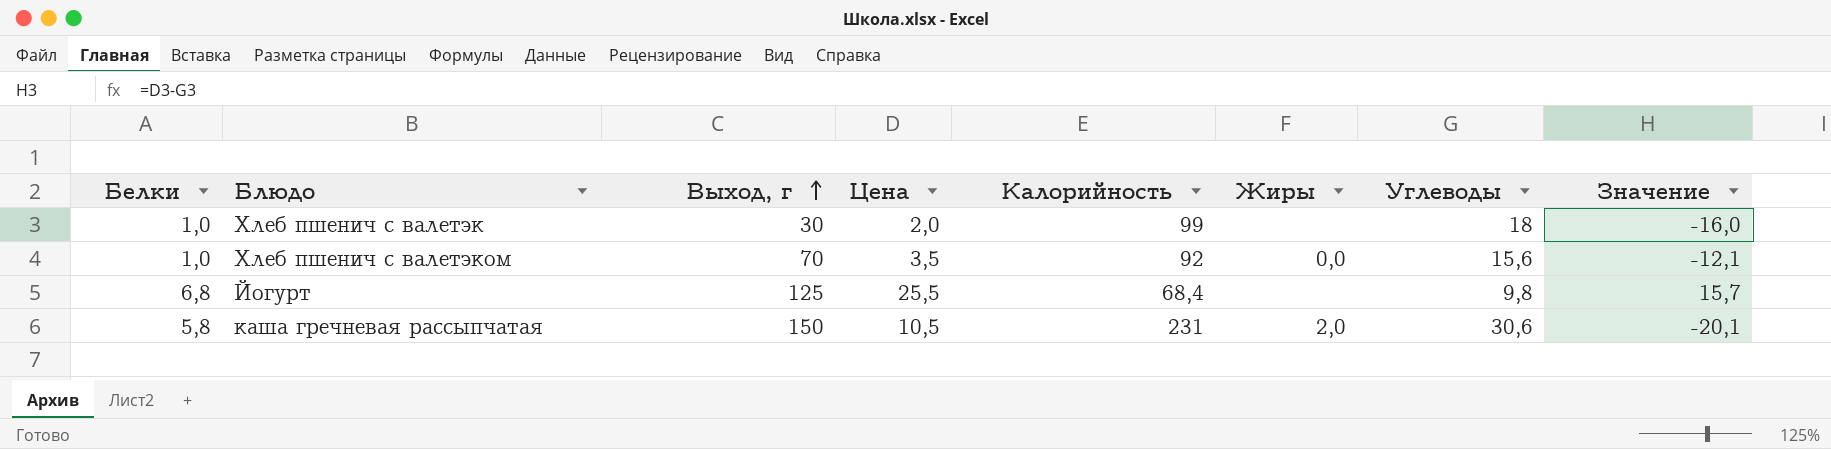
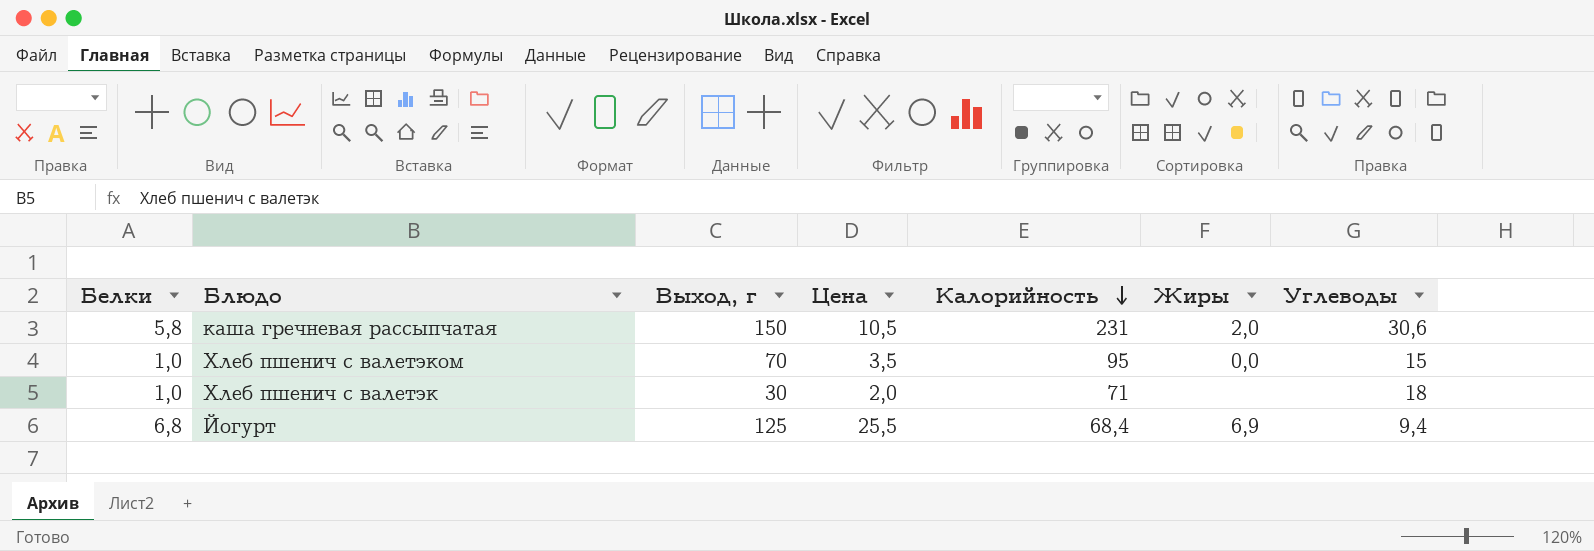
row order: Выход, г ascending -> Калорийность descending
column Значение | formula: [Цена] - [Углеводы] -> none
Хлеб пшенич с валетэком | Калорийность: 92 -> 95
Хлеб пшенич с валетэком | Углеводы: 15,6 -> 15
Хлеб пшенич с валетэк | Калорийность: 99 -> 71
Йогурт | Жиры: none -> 6,9
Йогурт | Углеводы: 9,8 -> 9,4

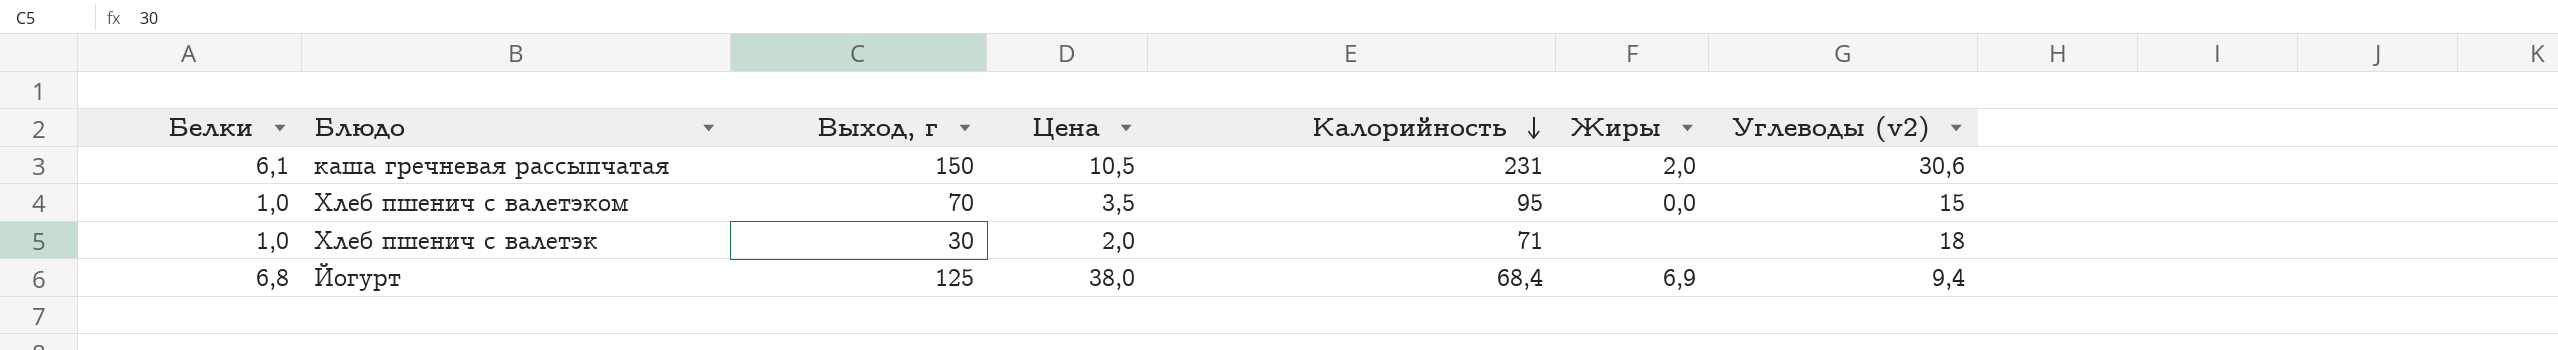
column name: Углеводы -> Углеводы (v2)
каша гречневая рассыпчатая | Белки: 5,8 -> 6,1
Йогурт | Цена: 25,5 -> 38,0

